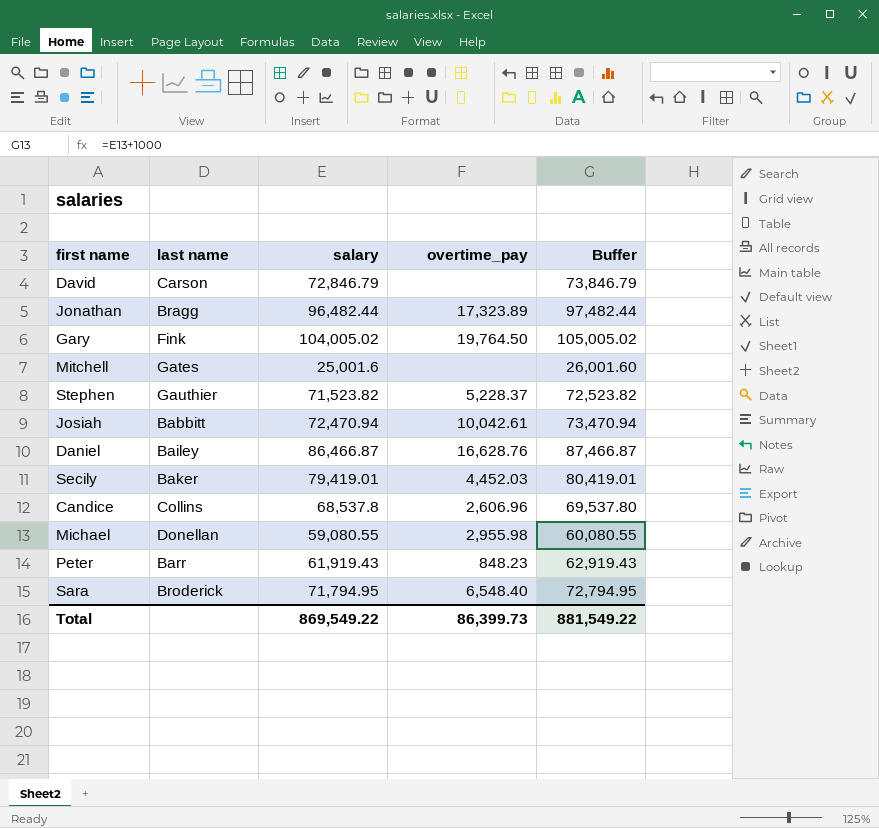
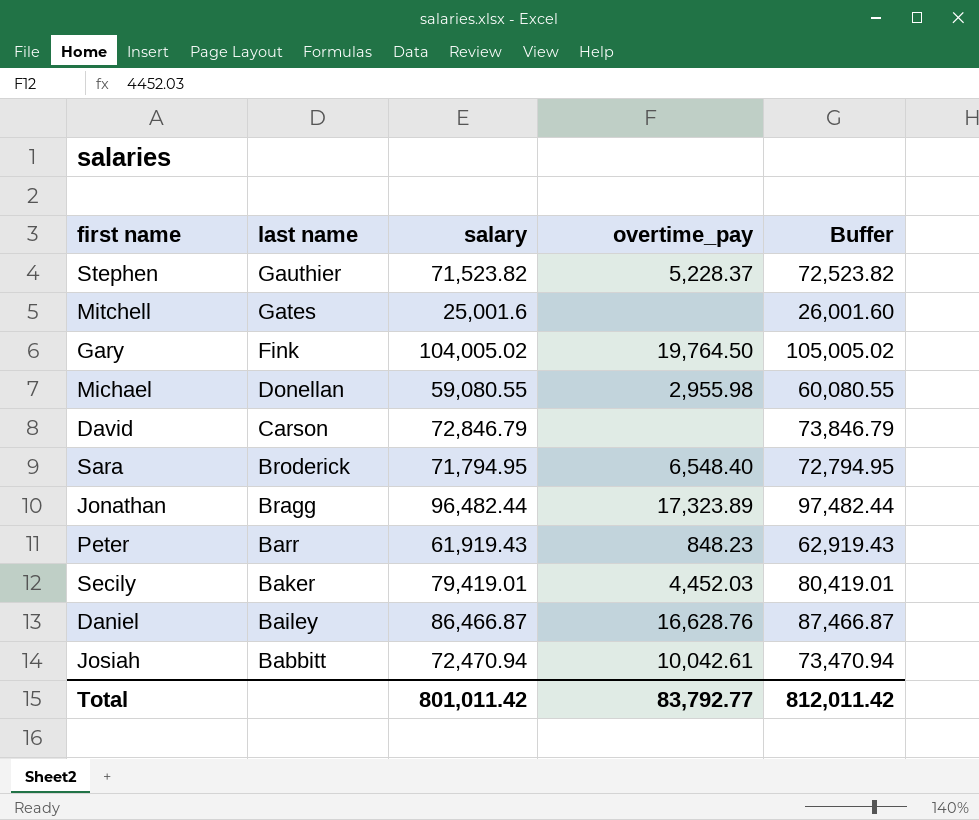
row order: none -> last name descending
row Candice: Collins | 68,537.8 | 2,606.96 | 69,537.80 -> none
Total | salary: 869,549.22 -> 801,011.42
Total | overtime_pay: 86,399.73 -> 83,792.77
Total | Buffer: 881,549.22 -> 812,011.42

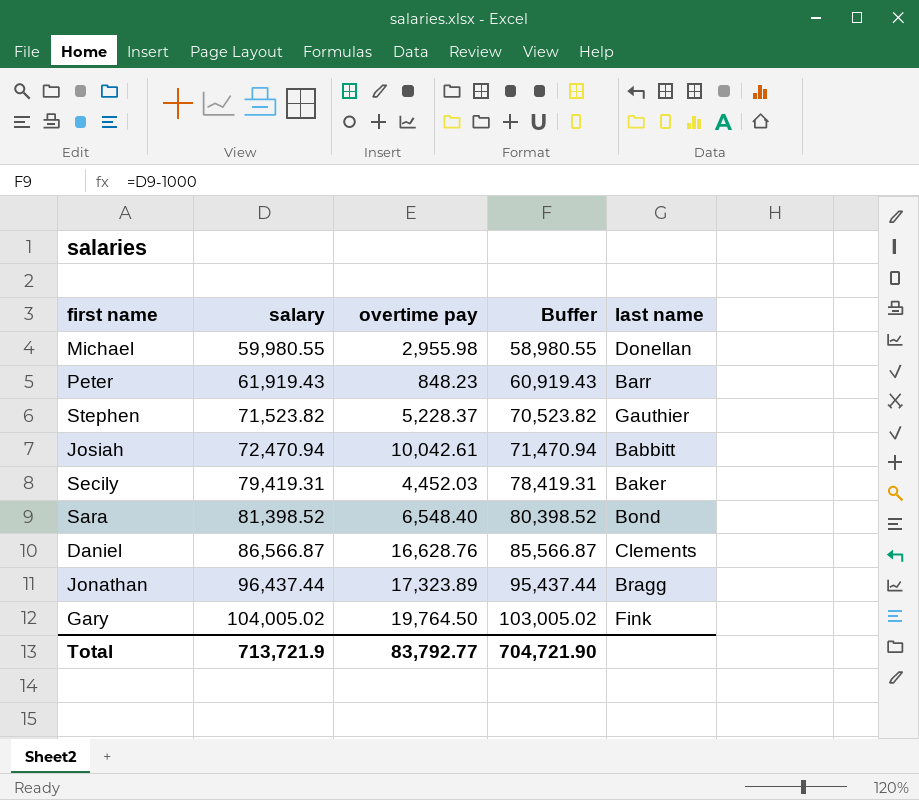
row order: last name descending -> salary ascending
column name: overtime_pay -> overtime pay
column Buffer | formula: [salary] + 1000 -> [salary] - 1000
column last name | position: 2 -> 5
row Mitchell: Gates | 25,001.6 | none | 26,001.60 -> none
row David: Carson | 72,846.79 | none | 73,846.79 -> none
Michael | salary: 59,080.55 -> 59,980.55
Secily | salary: 79,419.01 -> 79,419.31
Sara | salary: 71,794.95 -> 81,398.52
Sara | last name: Broderick -> Bond
Daniel | salary: 86,466.87 -> 86,566.87
Daniel | last name: Bailey -> Clements
Jonathan | salary: 96,482.44 -> 96,437.44
Total | salary: 801,011.42 -> 713,721.9
Total | Buffer: 812,011.42 -> 704,721.90

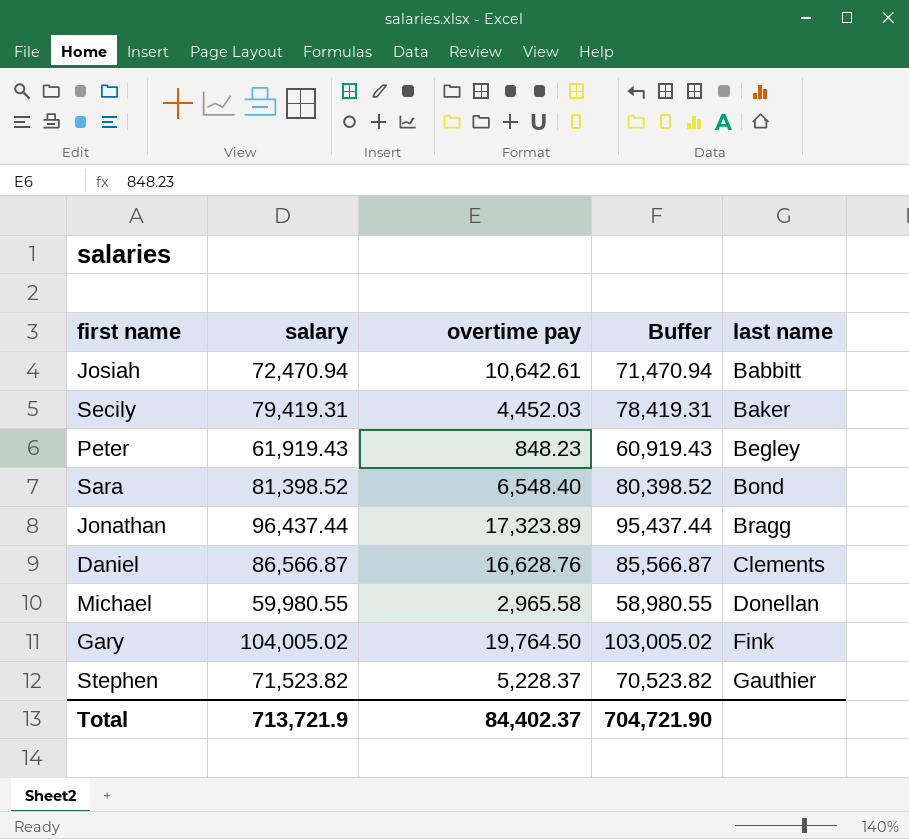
row order: salary ascending -> last name ascending
Josiah | overtime pay: 10,042.61 -> 10,642.61
Peter | last name: Barr -> Begley
Michael | overtime pay: 2,955.98 -> 2,965.58
Total | overtime pay: 83,792.77 -> 84,402.37

